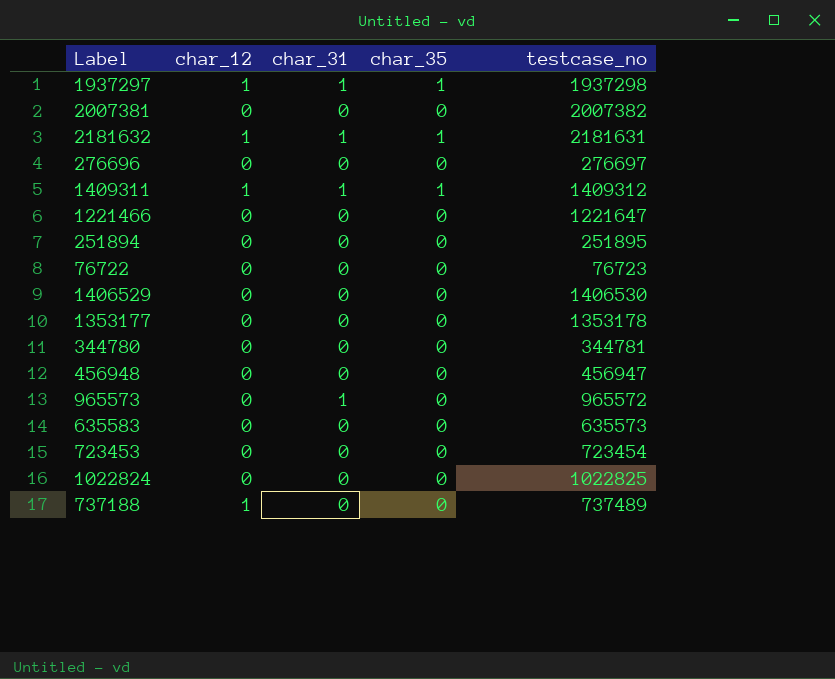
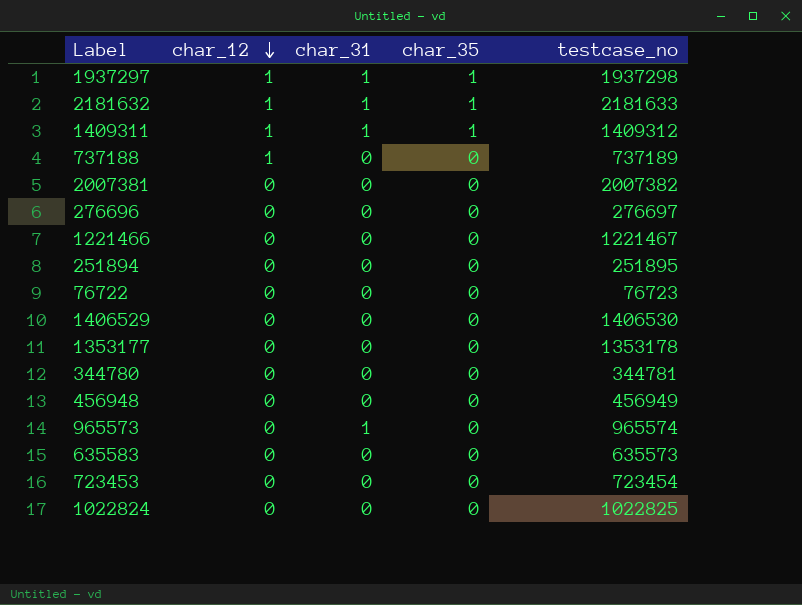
row order: none -> char_12 descending
2181632 | testcase_no: 2181631 -> 2181633
737188 | testcase_no: 737489 -> 737189
1221466 | testcase_no: 1221647 -> 1221467
456948 | testcase_no: 456947 -> 456949
965573 | testcase_no: 965572 -> 965574

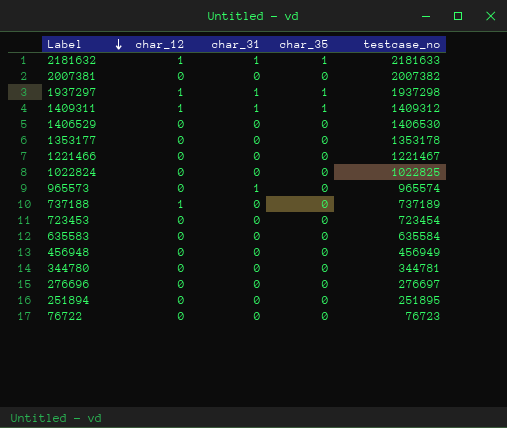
row order: char_12 descending -> Label descending
635583 | testcase_no: 635573 -> 635584

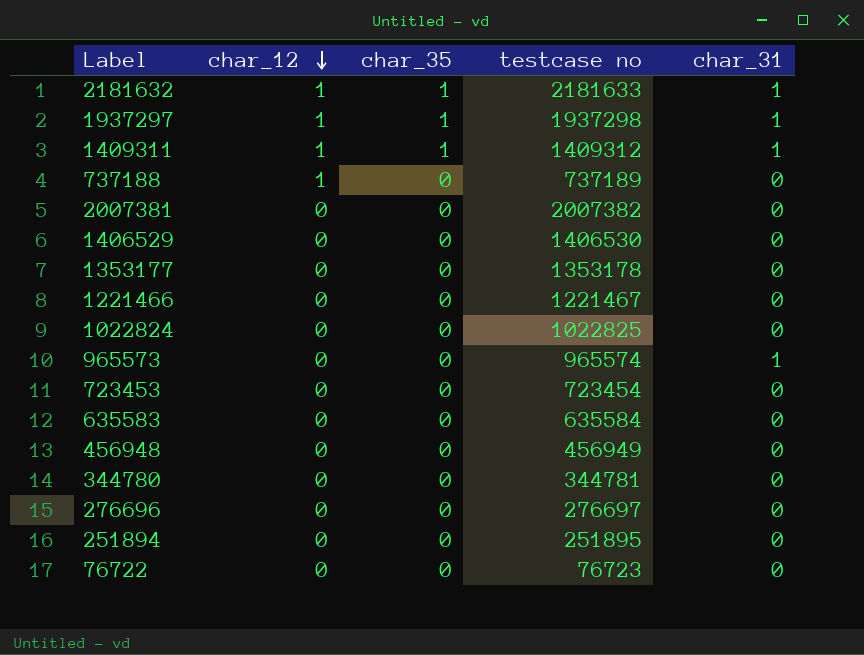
row order: Label descending -> char_12 descending
column name: testcase_no -> testcase no
column char_31 | position: 3 -> 5

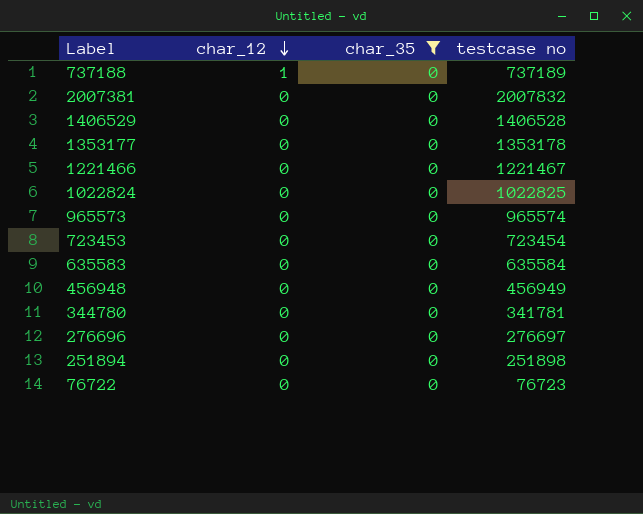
filter: none -> char_35 = 0
column char_31 | position: 5 -> none
2007381 | testcase no: 2007382 -> 2007832
1406529 | testcase no: 1406530 -> 1406528
344780 | testcase no: 344781 -> 341781
251894 | testcase no: 251895 -> 251898

